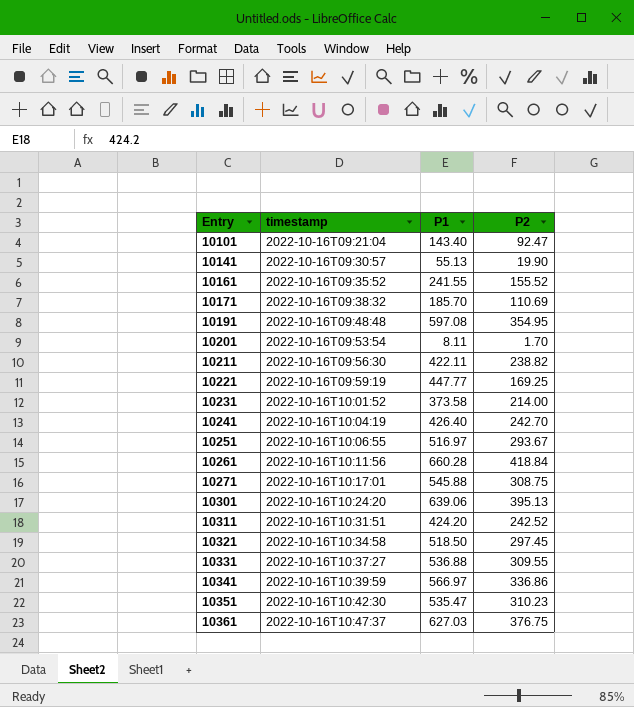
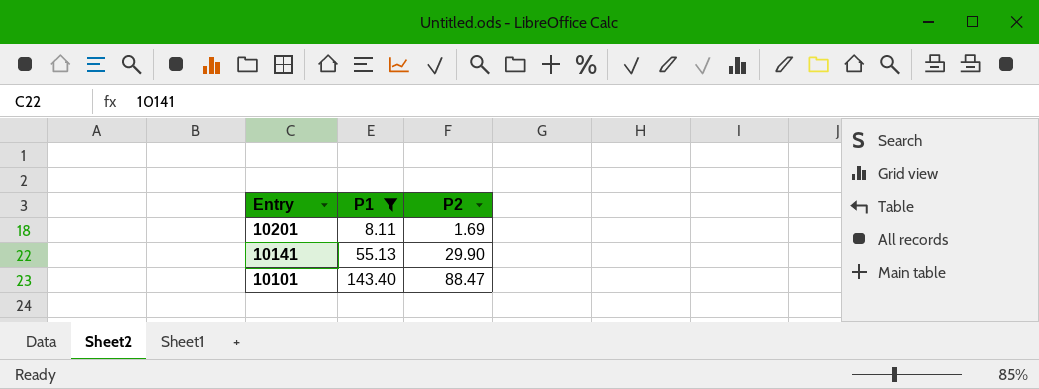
filter: none -> P1 <= 143.40
row order: Entry ascending -> Entry descending
column timestamp | position: 2 -> none
10201 | P2: 1.70 -> 1.69
10141 | P2: 19.90 -> 29.90
10101 | P2: 92.47 -> 88.47

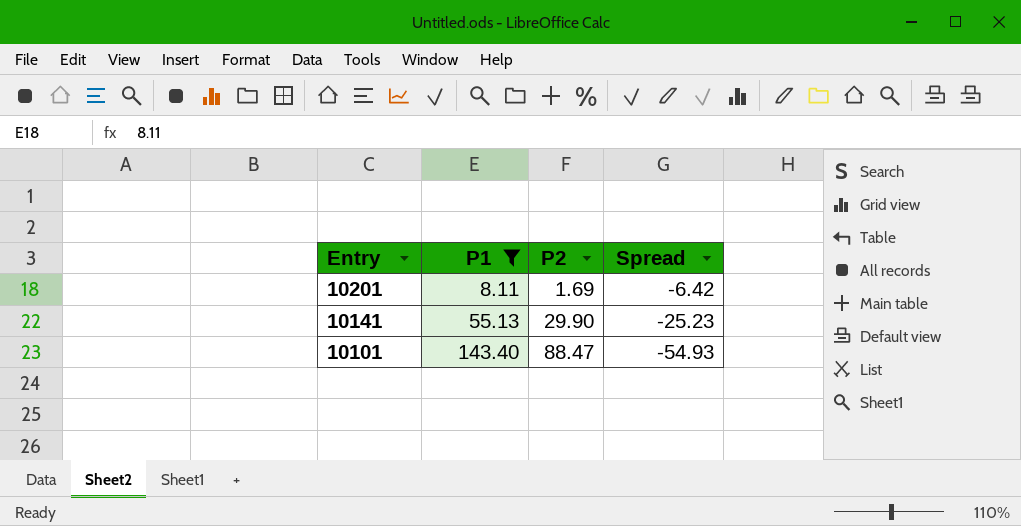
column Spread | formula: none -> [P2] - [P1]

